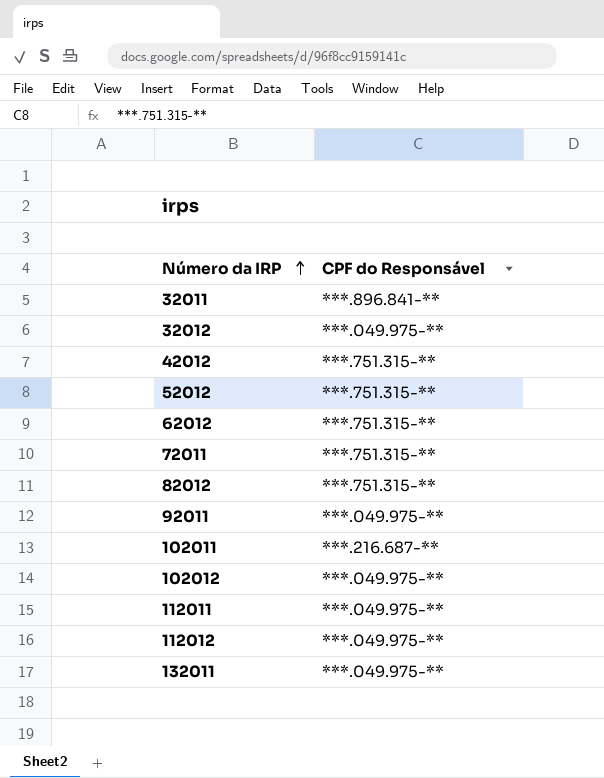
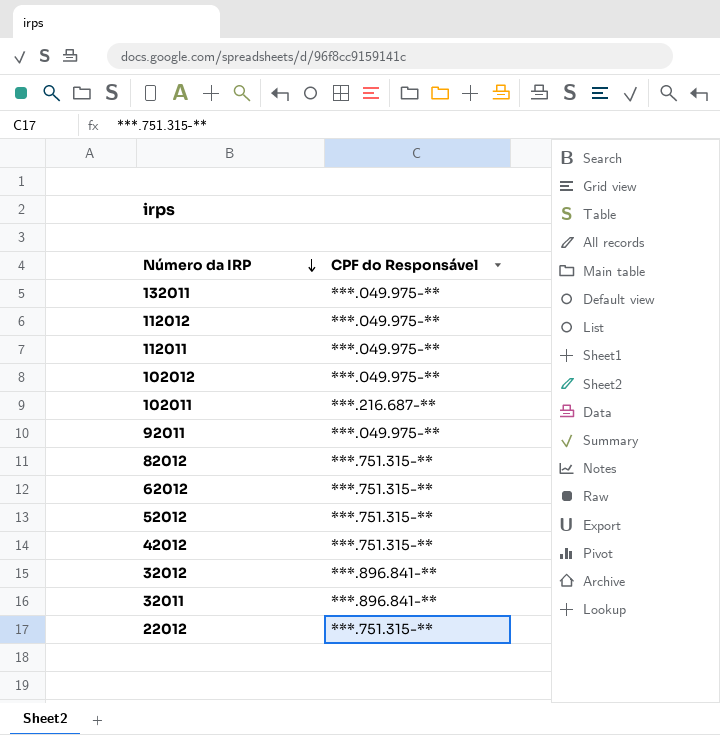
row order: Número da IRP ascending -> Número da IRP descending
row 72011: ***.751.315-** -> none
32012 | CPF do Responsável: ***.049.975-** -> ***.896.841-**
row 22012: none -> ***.751.315-**

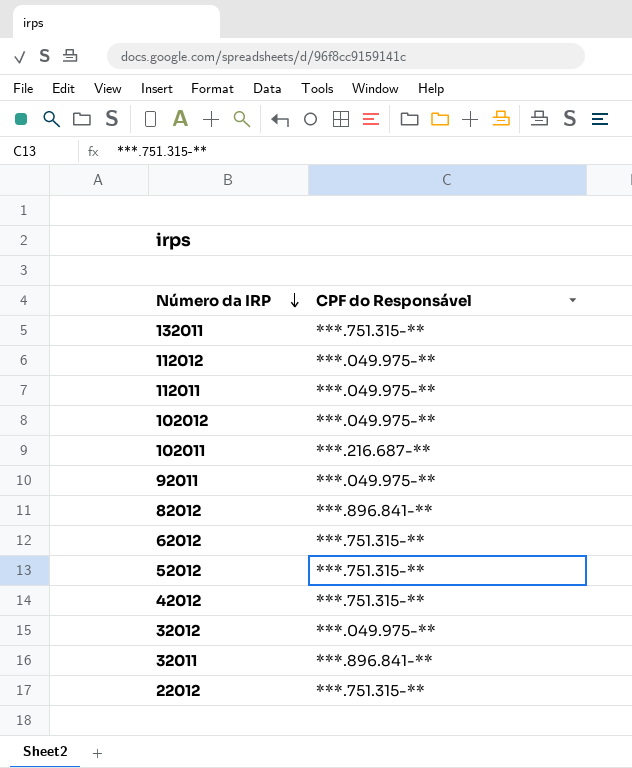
132011 | CPF do Responsável: ***.049.975-** -> ***.751.315-**
82012 | CPF do Responsável: ***.751.315-** -> ***.896.841-**
32012 | CPF do Responsável: ***.896.841-** -> ***.049.975-**

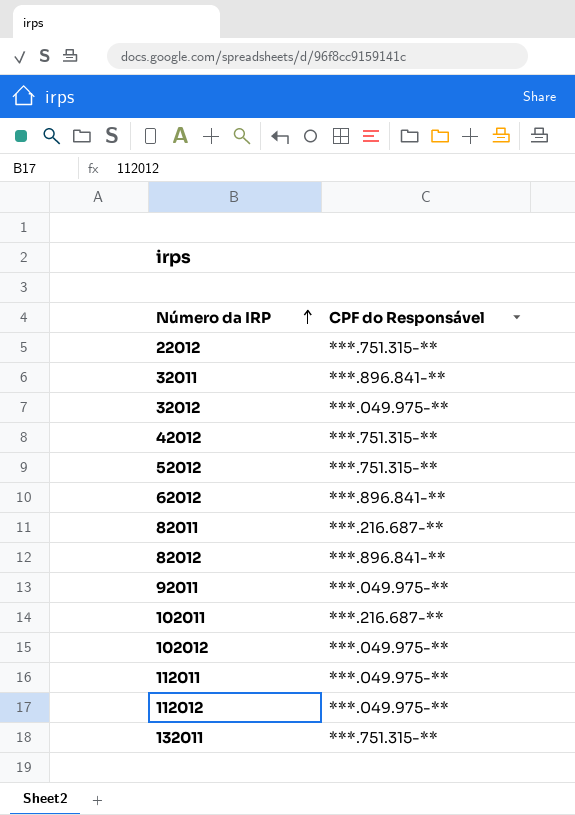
row order: Número da IRP descending -> Número da IRP ascending
62012 | CPF do Responsável: ***.751.315-** -> ***.896.841-**
row 82011: none -> ***.216.687-**

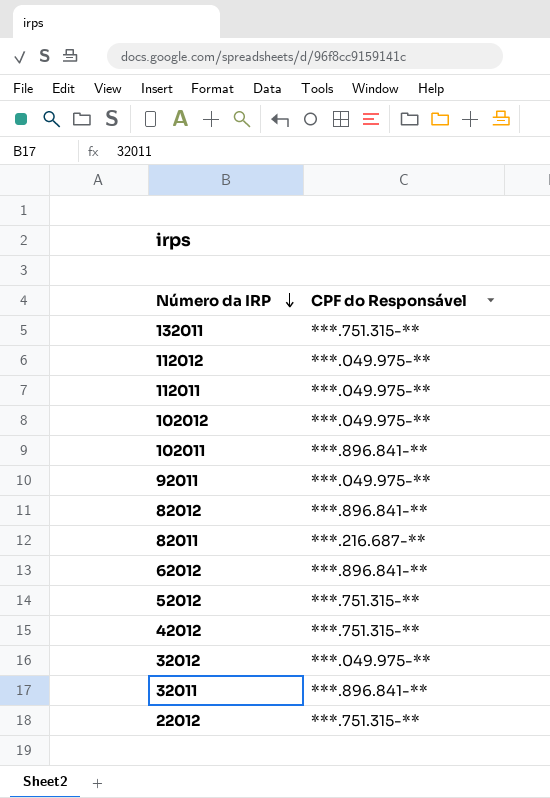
row order: Número da IRP ascending -> Número da IRP descending
102011 | CPF do Responsável: ***.216.687-** -> ***.896.841-**

